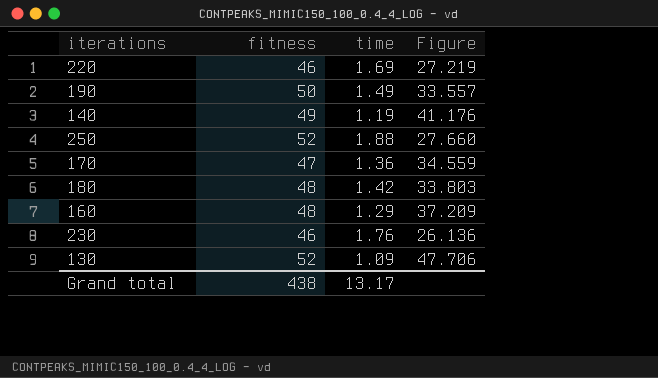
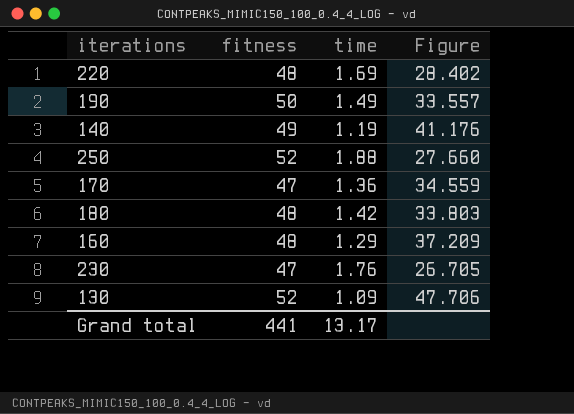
220 | fitness: 46 -> 48
220 | Figure: 27.219 -> 28.402
230 | fitness: 46 -> 47
230 | Figure: 26.136 -> 26.705
Grand total | fitness: 438 -> 441

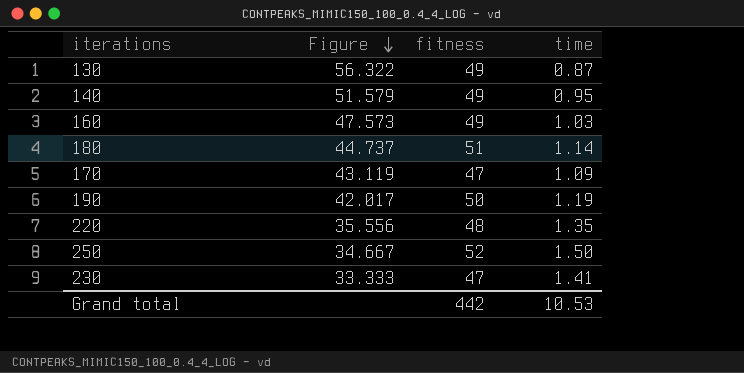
row order: none -> Figure descending
column Figure | position: 4 -> 2
130 | Figure: 47.706 -> 56.322
130 | fitness: 52 -> 49
130 | time: 1.09 -> 0.87
140 | Figure: 41.176 -> 51.579
140 | time: 1.19 -> 0.95
160 | Figure: 37.209 -> 47.573
160 | fitness: 48 -> 49
160 | time: 1.29 -> 1.03
180 | Figure: 33.803 -> 44.737
180 | fitness: 48 -> 51
180 | time: 1.42 -> 1.14
170 | Figure: 34.559 -> 43.119
170 | time: 1.36 -> 1.09
190 | Figure: 33.557 -> 42.017
190 | time: 1.49 -> 1.19
220 | Figure: 28.402 -> 35.556
220 | time: 1.69 -> 1.35
250 | Figure: 27.660 -> 34.667
250 | time: 1.88 -> 1.50
230 | Figure: 26.705 -> 33.333
230 | time: 1.76 -> 1.41
Grand total | fitness: 441 -> 442
Grand total | time: 13.17 -> 10.53

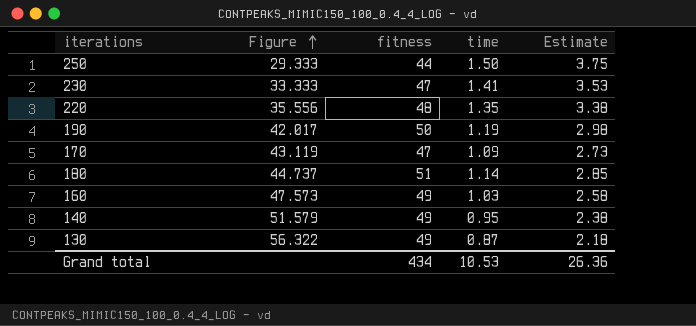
row order: Figure descending -> Figure ascending
column Estimate | formula: none -> [time] * 2.5
250 | Figure: 34.667 -> 29.333
250 | fitness: 52 -> 44
Grand total | fitness: 442 -> 434

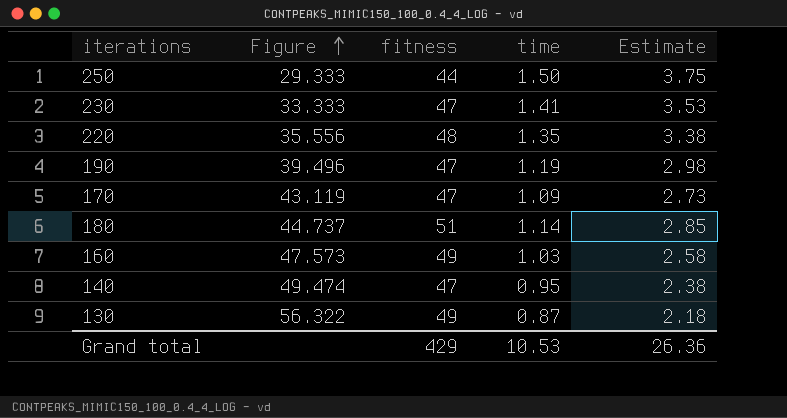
190 | Figure: 42.017 -> 39.496
190 | fitness: 50 -> 47
140 | Figure: 51.579 -> 49.474
140 | fitness: 49 -> 47
Grand total | fitness: 434 -> 429

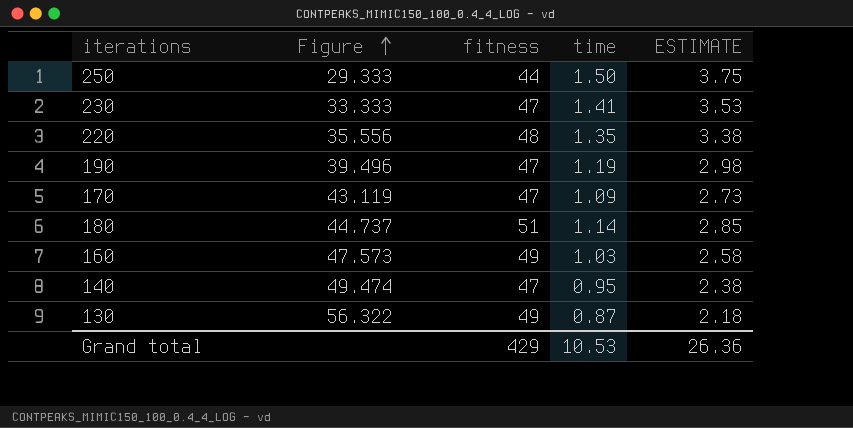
column name: Estimate -> ESTIMATE

